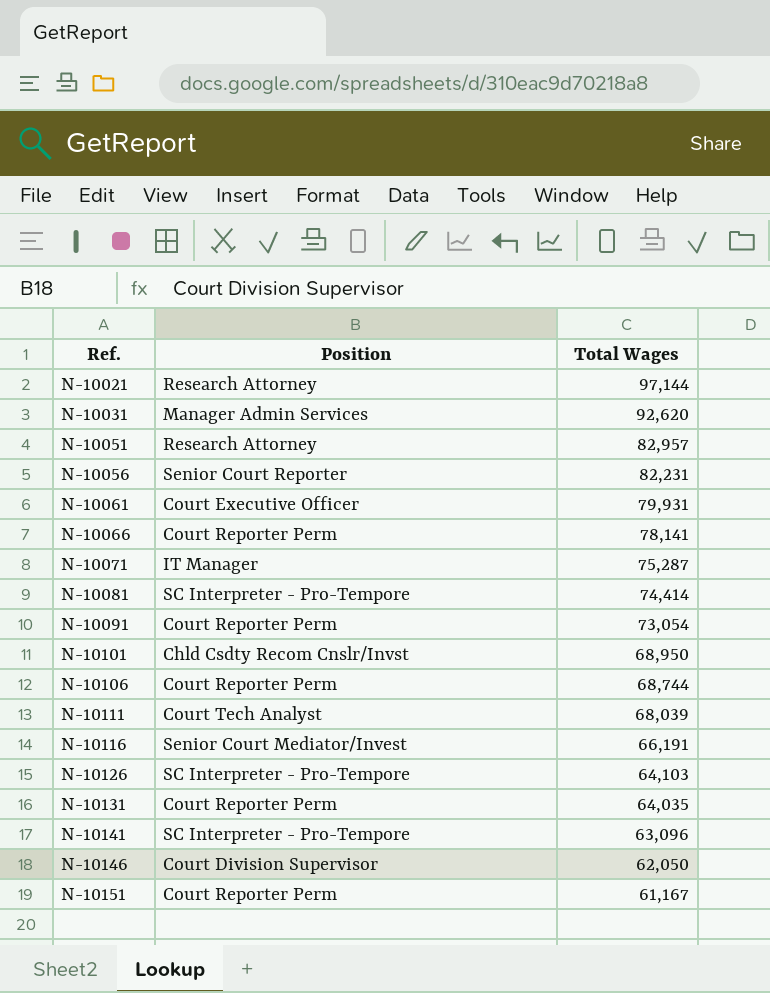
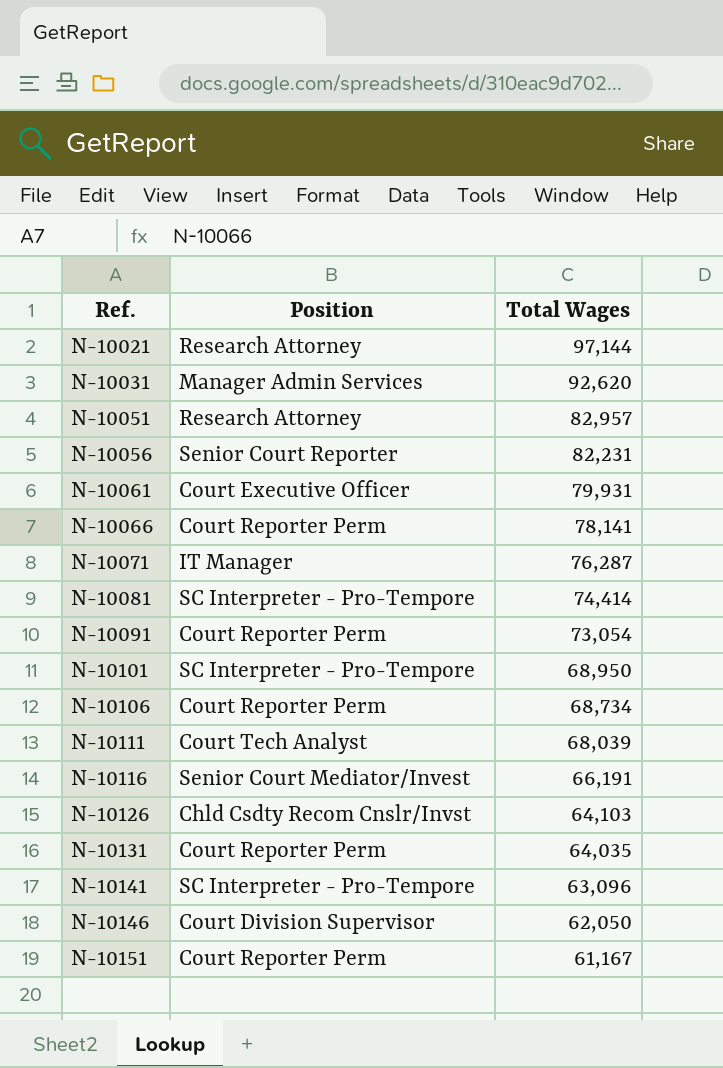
N-10071 | Total Wages: 75,287 -> 76,287
N-10101 | Position: Chld Csdty Recom Cnslr/Invst -> SC Interpreter - Pro-Tempore
N-10106 | Total Wages: 68,744 -> 68,734
N-10126 | Position: SC Interpreter - Pro-Tempore -> Chld Csdty Recom Cnslr/Invst

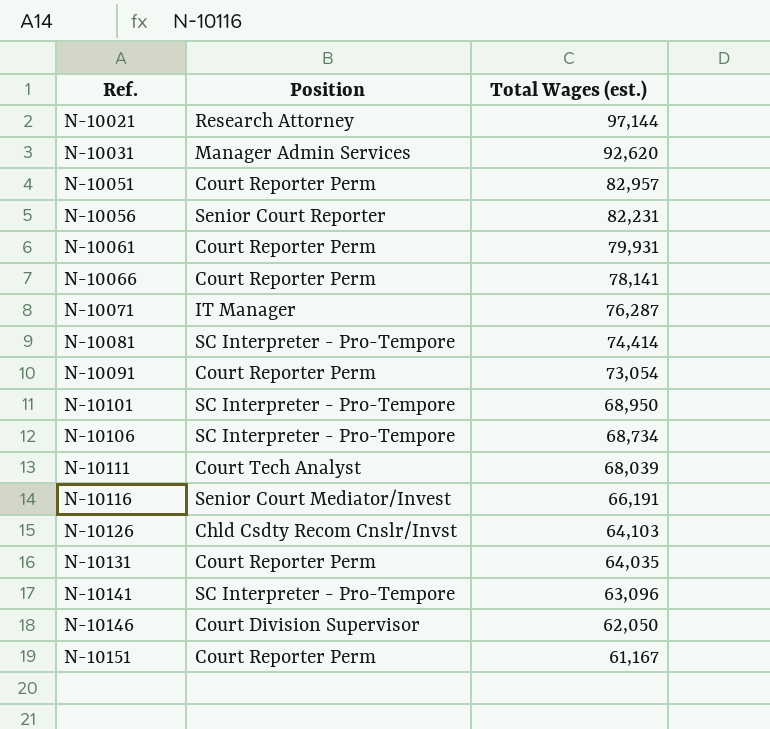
column name: Total Wages -> Total Wages (est.)
N-10051 | Position: Research Attorney -> Court Reporter Perm
N-10061 | Position: Court Executive Officer -> Court Reporter Perm
N-10106 | Position: Court Reporter Perm -> SC Interpreter - Pro-Tempore

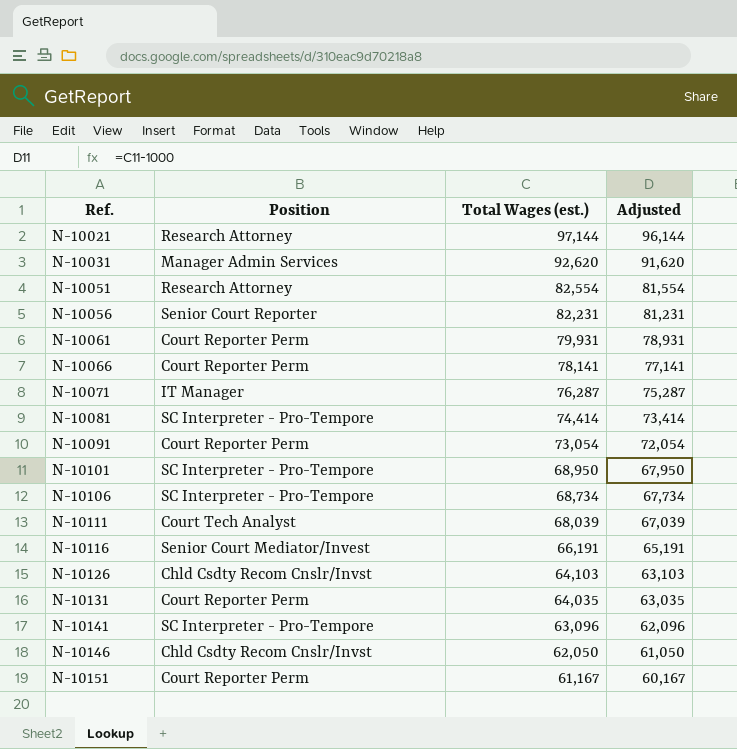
column Adjusted | formula: none -> [Total Wages (est.)] - 1000
N-10051 | Position: Court Reporter Perm -> Research Attorney
N-10051 | Total Wages (est.): 82,957 -> 82,554
N-10146 | Position: Court Division Supervisor -> Chld Csdty Recom Cnslr/Invst

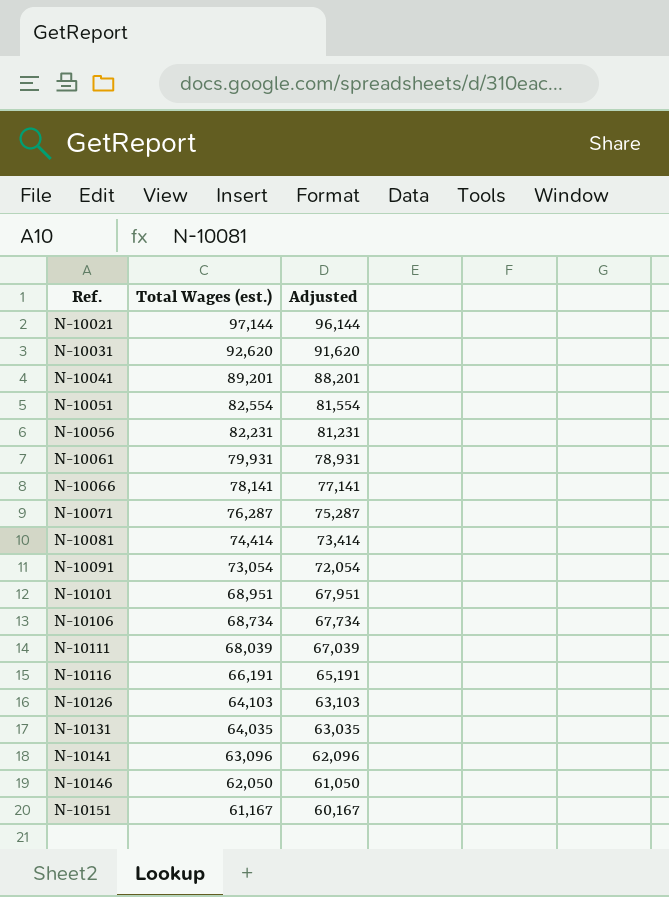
column Position | position: 2 -> none
row N-10041: none -> 89,201 | 88,201
N-10101 | Total Wages (est.): 68,950 -> 68,951
N-10101 | Adjusted: 67,950 -> 67,951

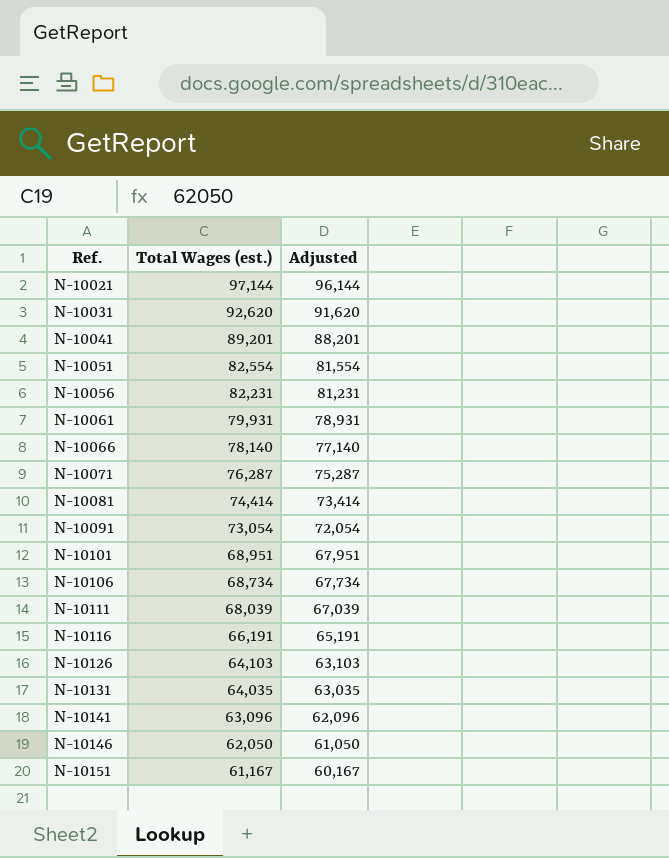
N-10066 | Total Wages (est.): 78,141 -> 78,140
N-10066 | Adjusted: 77,141 -> 77,140

